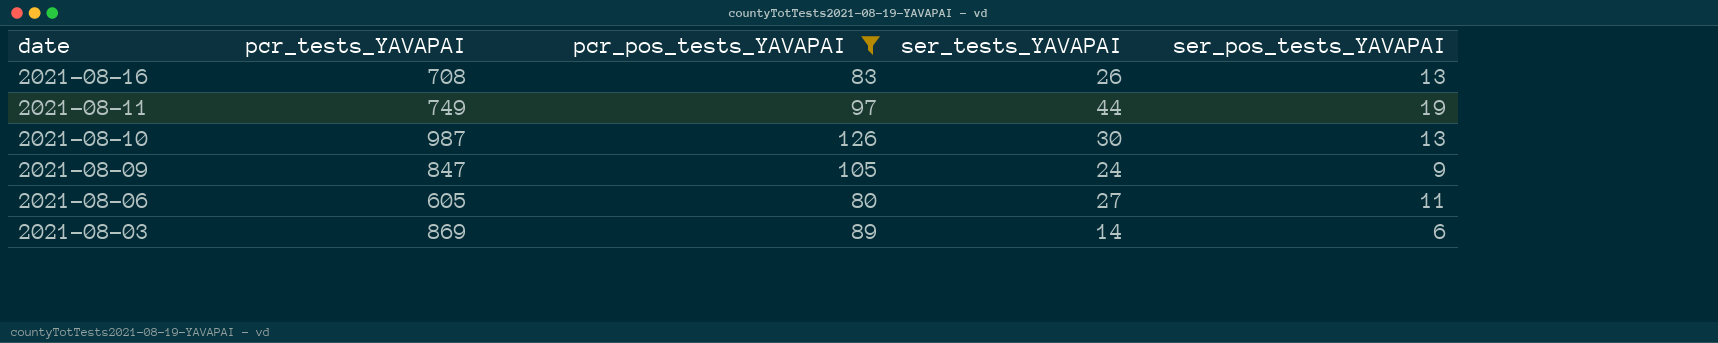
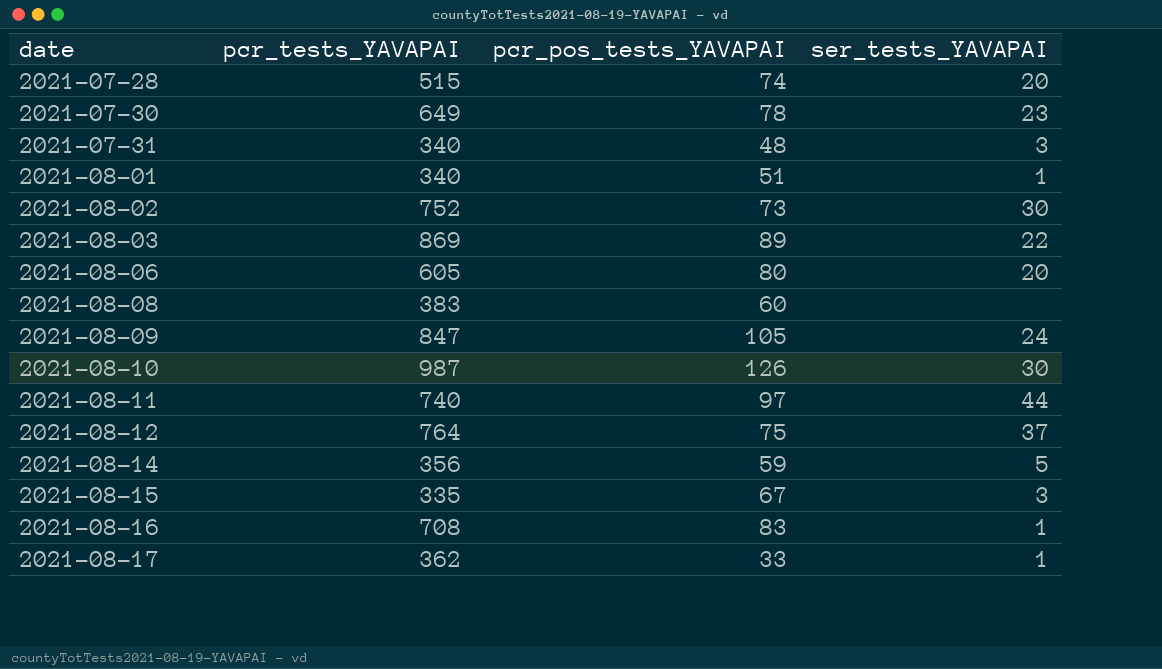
filter: pcr_pos_tests_YAVAPAI >= 80 -> none
row order: date descending -> date ascending
column ser_pos_tests_YAVAPAI | position: 5 -> none
2021-08-03 | ser_tests_YAVAPAI: 14 -> 22
2021-08-06 | ser_tests_YAVAPAI: 27 -> 20
2021-08-11 | pcr_tests_YAVAPAI: 749 -> 740
2021-08-16 | ser_tests_YAVAPAI: 26 -> 1

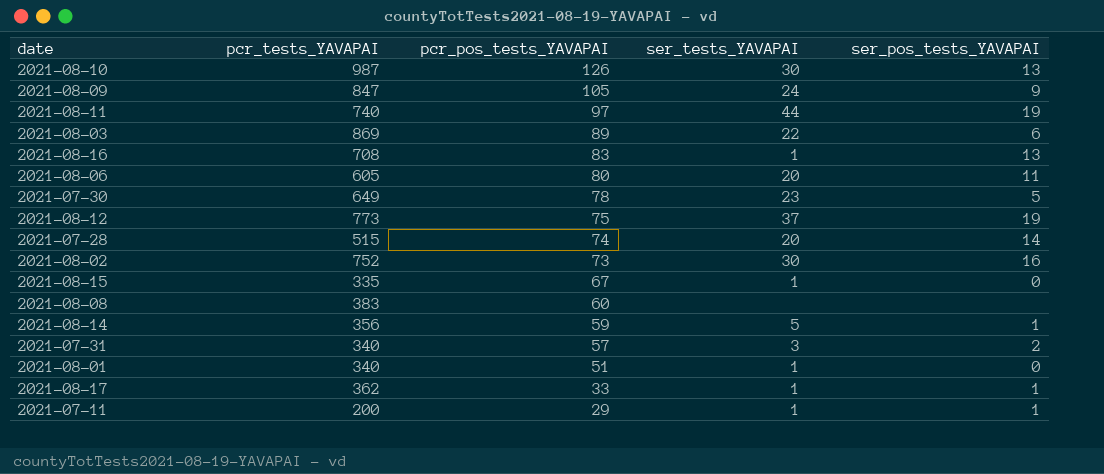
row order: date ascending -> pcr_pos_tests_YAVAPAI descending
column ser_pos_tests_YAVAPAI | position: none -> 5
2021-08-12 | pcr_tests_YAVAPAI: 764 -> 773
2021-08-15 | ser_tests_YAVAPAI: 3 -> 1
2021-07-31 | pcr_pos_tests_YAVAPAI: 48 -> 57
row 2021-07-11: none -> 200 | 29 | 1 | 1

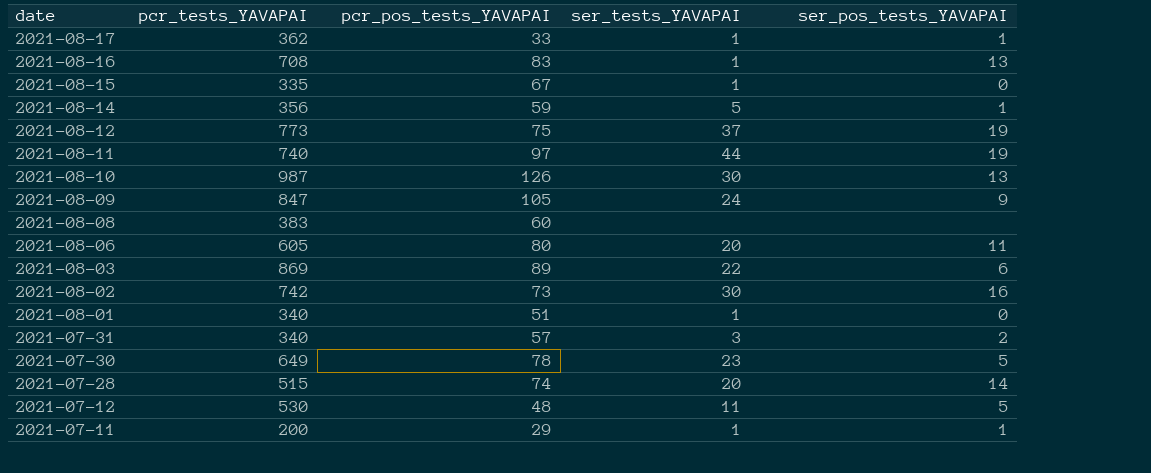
row order: pcr_pos_tests_YAVAPAI descending -> date descending
2021-08-02 | pcr_tests_YAVAPAI: 752 -> 742
row 2021-07-12: none -> 530 | 48 | 11 | 5

